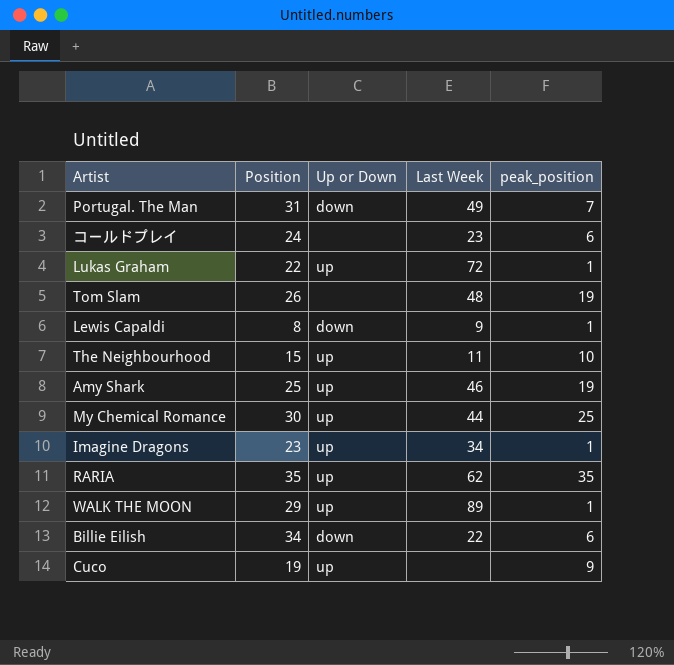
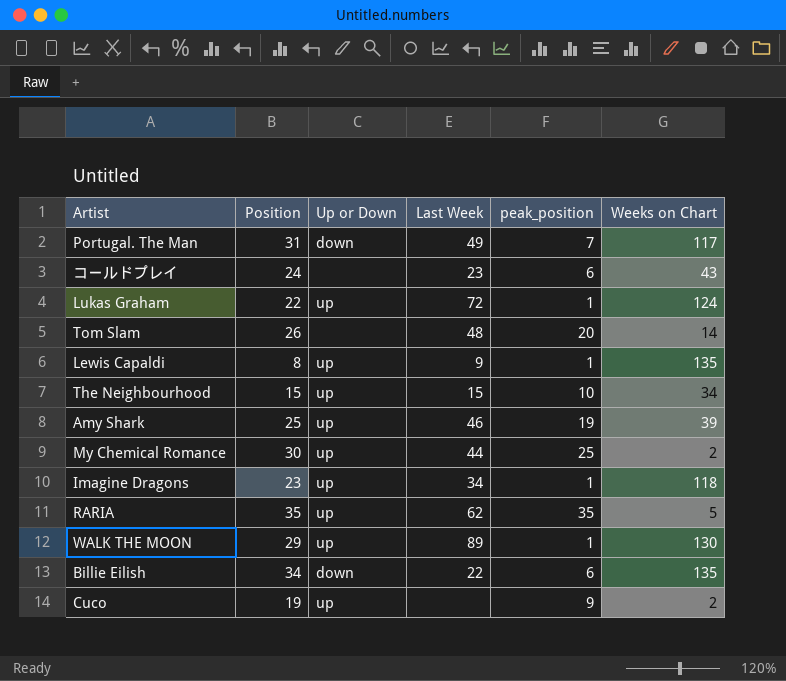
column Weeks on Chart | position: none -> 6
Tom Slam | peak_position: 19 -> 20
Lewis Capaldi | Up or Down: down -> up
The Neighbourhood | Last Week: 11 -> 15

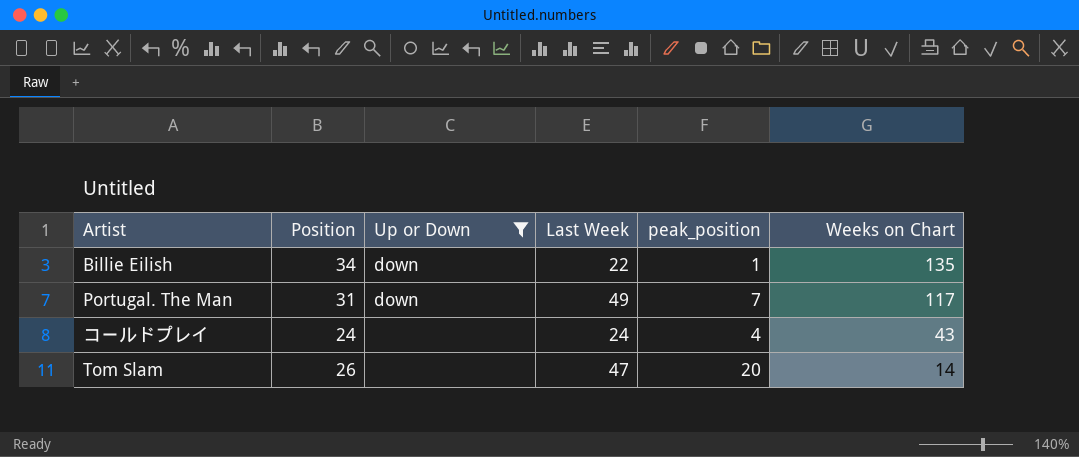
filter: none -> Up or Down != up
row order: none -> Weeks on Chart descending
Billie Eilish | peak_position: 6 -> 1
コールドプレイ | Last Week: 23 -> 24
コールドプレイ | peak_position: 6 -> 4
Tom Slam | Last Week: 48 -> 47

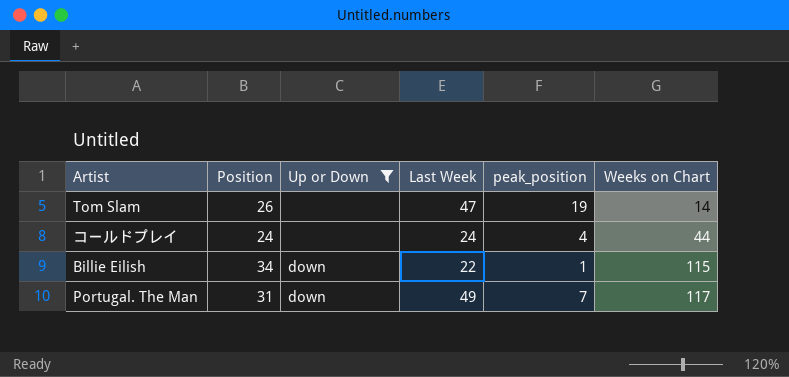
row order: Weeks on Chart descending -> Weeks on Chart ascending
Tom Slam | peak_position: 20 -> 19
コールドプレイ | Weeks on Chart: 43 -> 44
Billie Eilish | Weeks on Chart: 135 -> 115

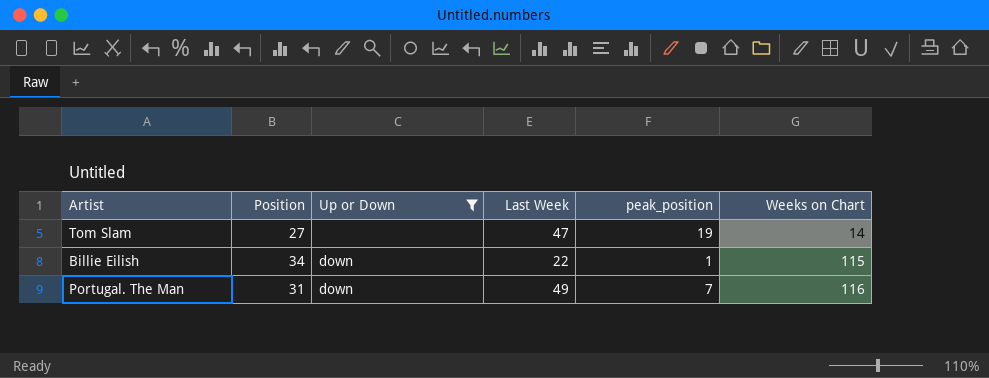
row コールドプレイ: 24 | none | 24 | 4 | 44 -> none
Tom Slam | Position: 26 -> 27
Portugal. The Man | Weeks on Chart: 117 -> 116

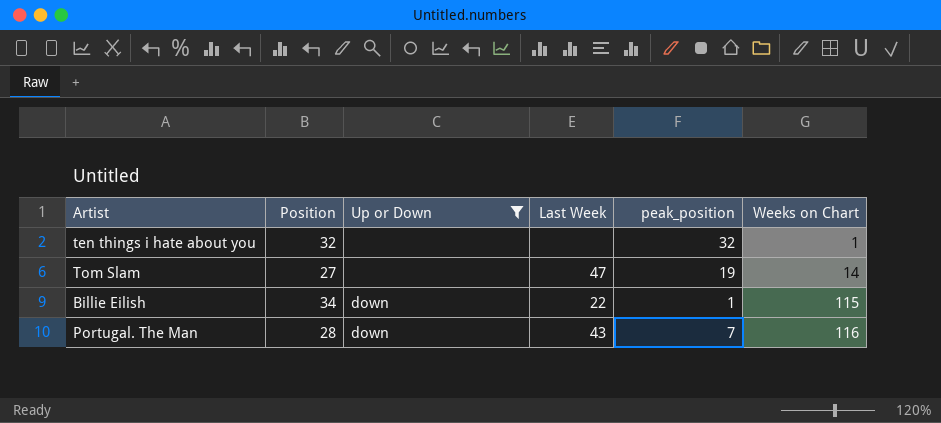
row ten things i hate about you: none -> 32 | none | none | 32 | 1
Portugal. The Man | Position: 31 -> 28
Portugal. The Man | Last Week: 49 -> 43

